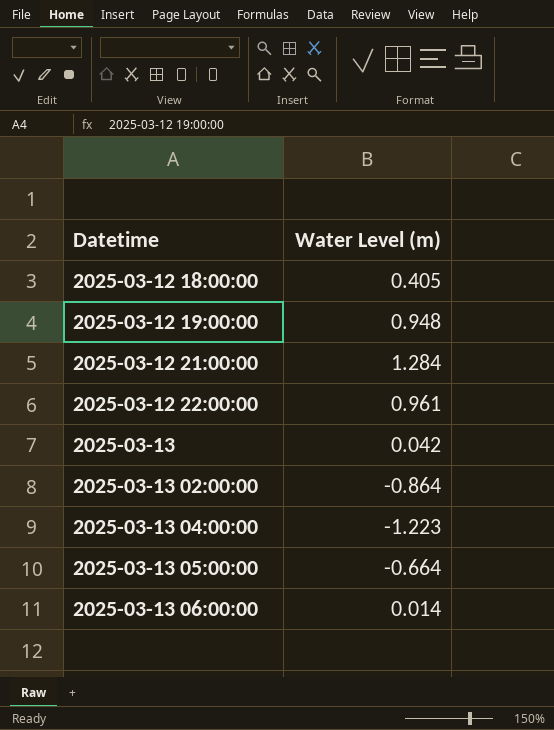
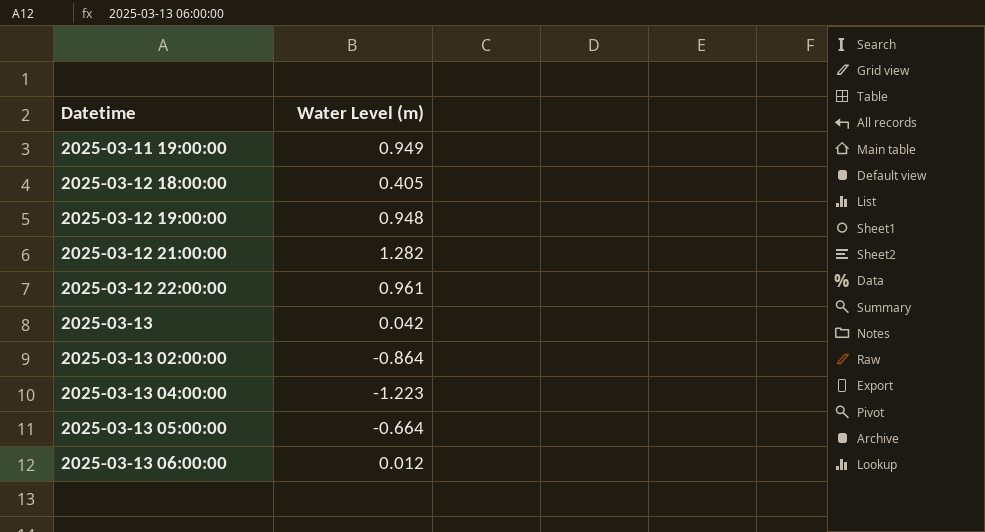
row 2025-03-11 19:00:00: none -> 0.949
2025-03-12 21:00:00 | Water Level (m): 1.284 -> 1.282
2025-03-13 06:00:00 | Water Level (m): 0.014 -> 0.012

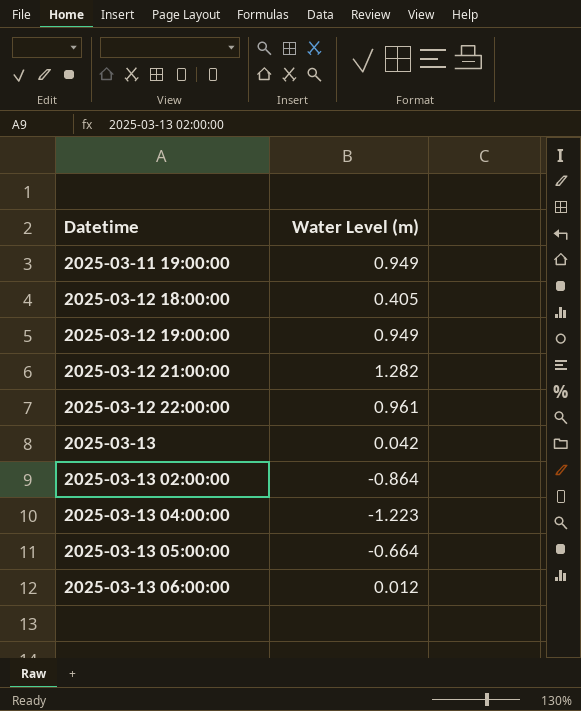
2025-03-12 19:00:00 | Water Level (m): 0.948 -> 0.949

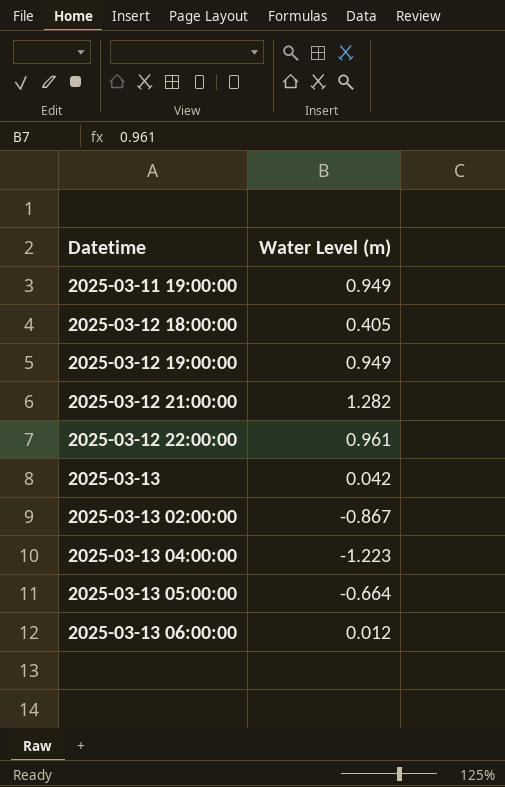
2025-03-13 02:00:00 | Water Level (m): -0.864 -> -0.867

